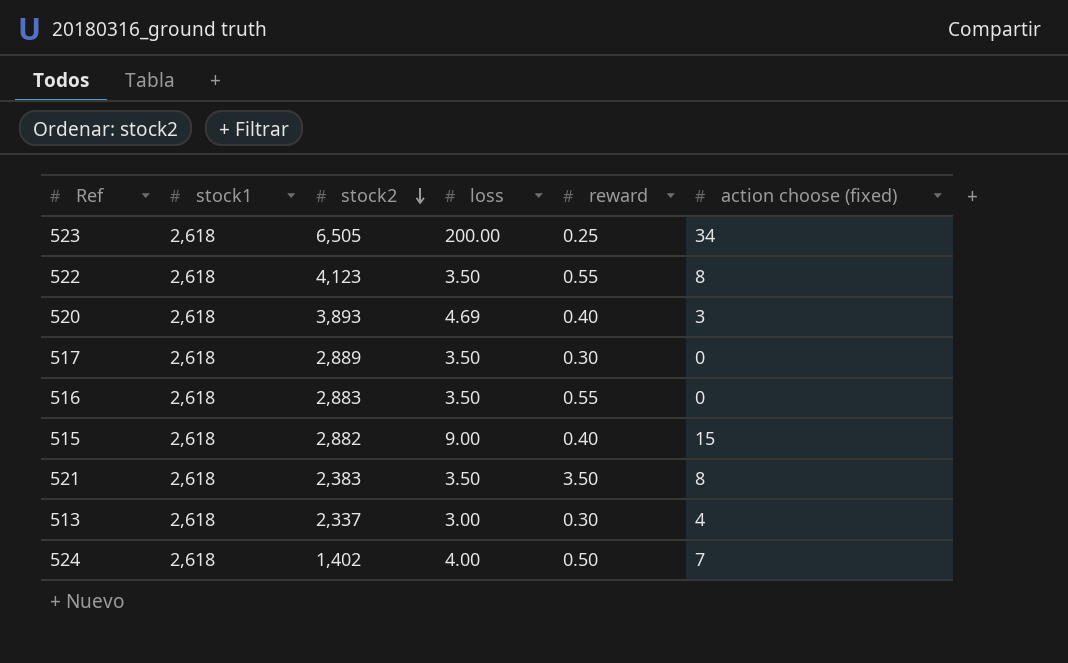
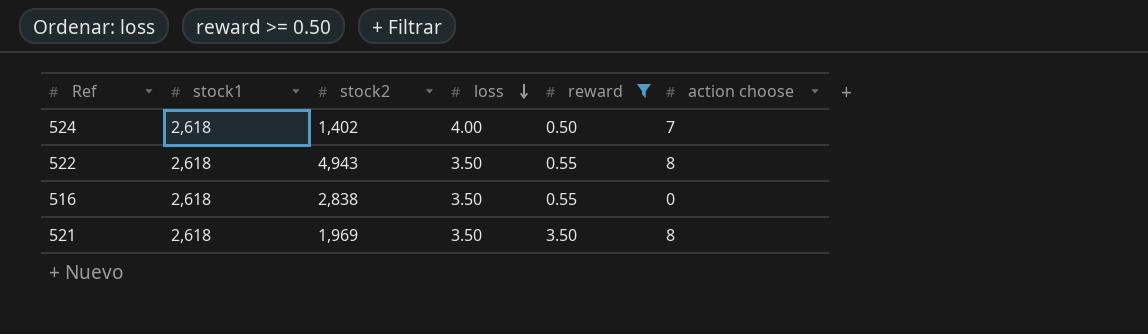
filter: none -> reward >= 0.50
row order: stock2 descending -> loss descending
column name: action choose (fixed) -> action choose
522 | stock2: 4,123 -> 4,943
516 | stock2: 2,883 -> 2,838
521 | stock2: 2,383 -> 1,969

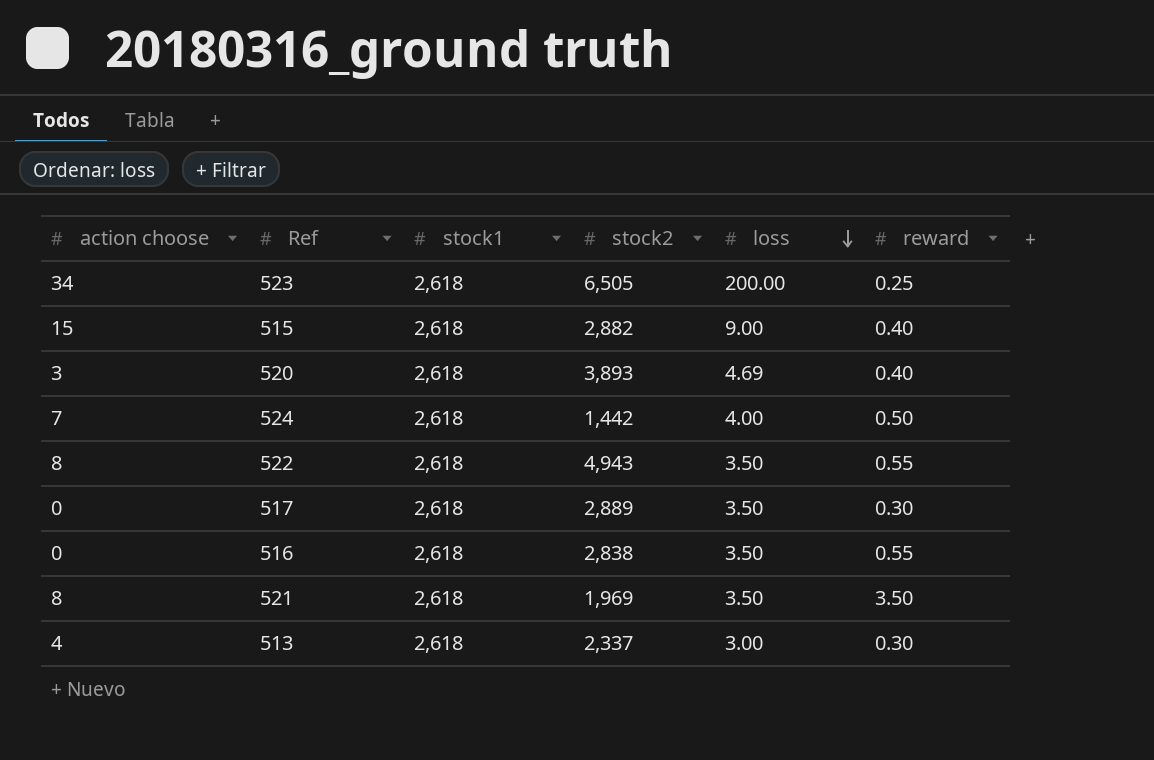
filter: reward >= 0.50 -> none
column action choose | position: 6 -> 1
524 | stock2: 1,402 -> 1,442

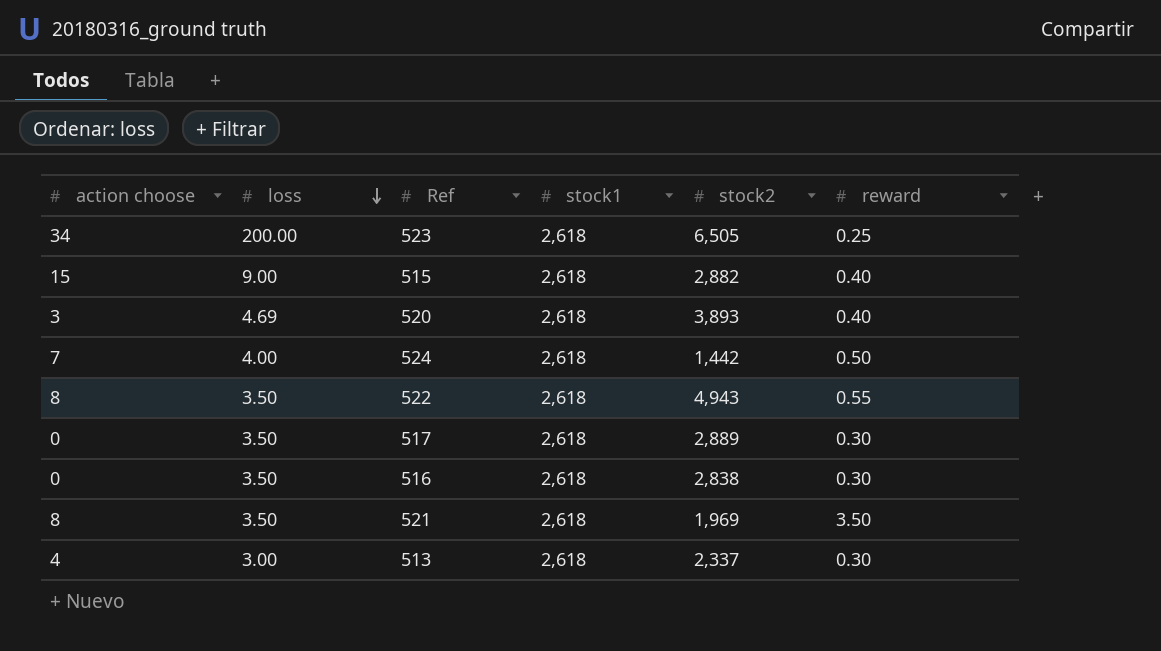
column loss | position: 5 -> 2
516 | reward: 0.55 -> 0.30

